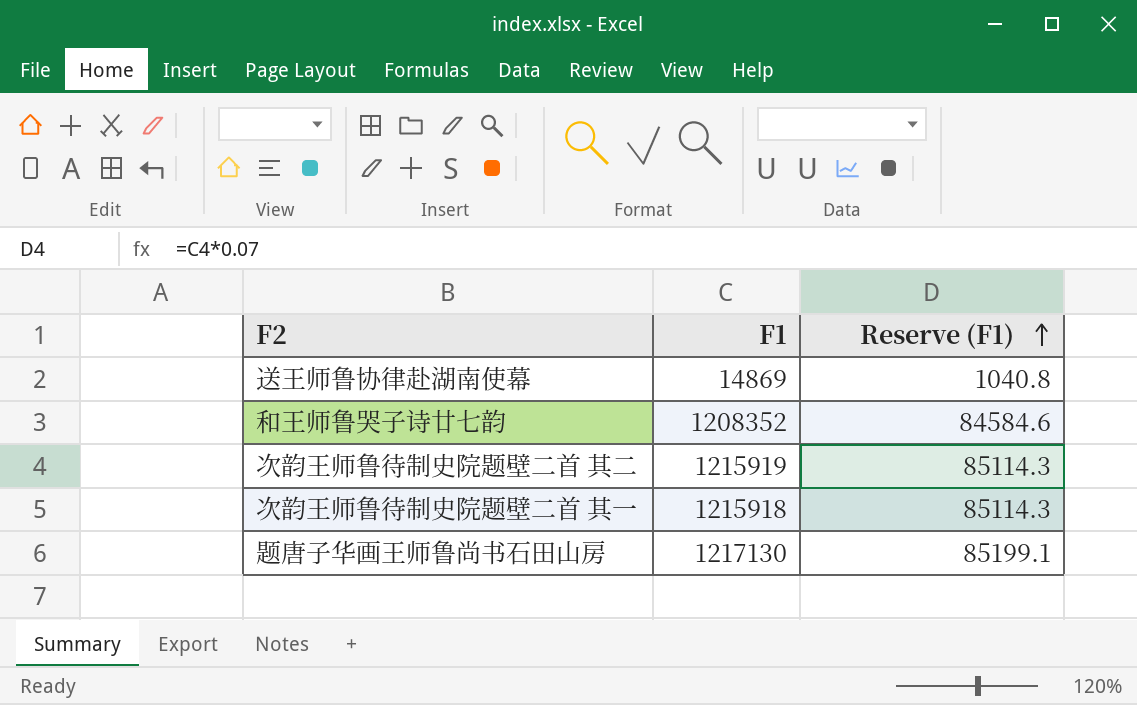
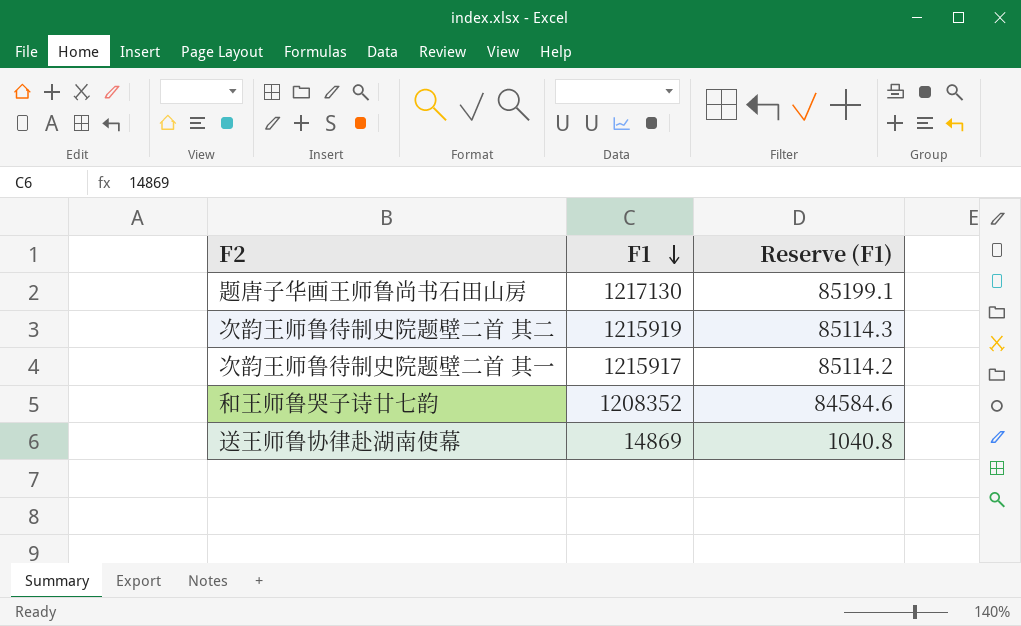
row order: Reserve (F1) ascending -> F1 descending
次韵王师鲁待制史院题壁二首 其一 | F1: 1215918 -> 1215917
次韵王师鲁待制史院题壁二首 其一 | Reserve (F1): 85114.3 -> 85114.2

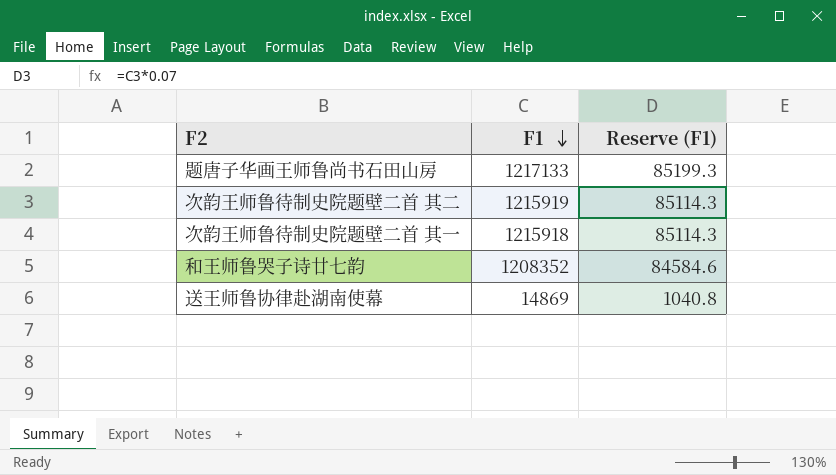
题唐子华画王师鲁尚书石田山房 | F1: 1217130 -> 1217133
题唐子华画王师鲁尚书石田山房 | Reserve (F1): 85199.1 -> 85199.3
次韵王师鲁待制史院题壁二首 其一 | F1: 1215917 -> 1215918
次韵王师鲁待制史院题壁二首 其一 | Reserve (F1): 85114.2 -> 85114.3

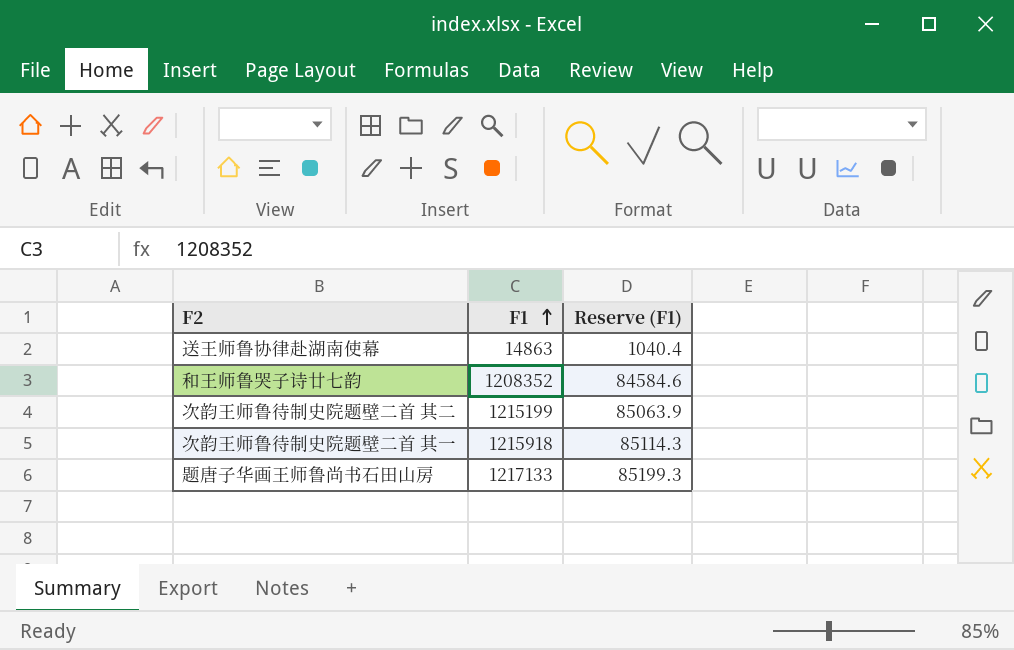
row order: F1 descending -> F1 ascending
送王师鲁协律赴湖南使幕 | F1: 14869 -> 14863
送王师鲁协律赴湖南使幕 | Reserve (F1): 1040.8 -> 1040.4
次韵王师鲁待制史院题壁二首 其二 | F1: 1215919 -> 1215199
次韵王师鲁待制史院题壁二首 其二 | Reserve (F1): 85114.3 -> 85063.9

